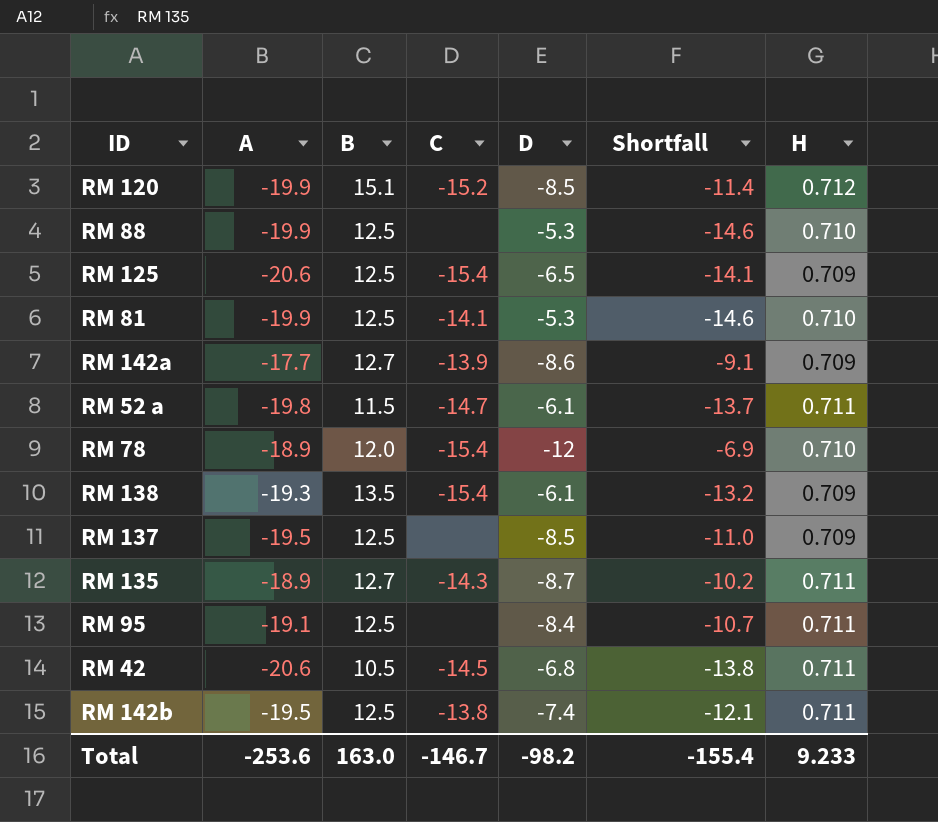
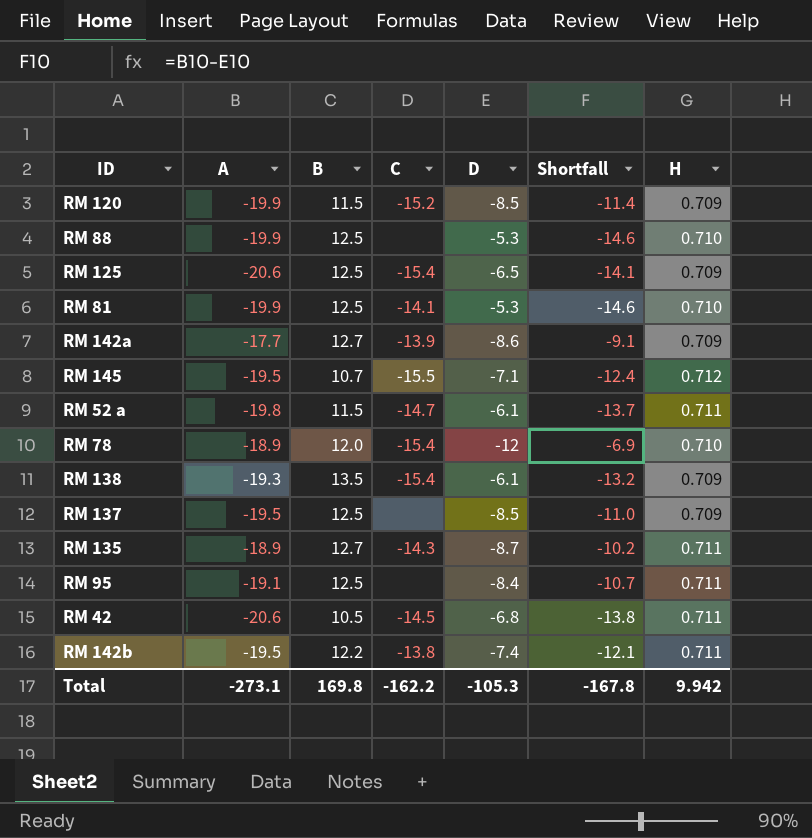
RM 120 | B: 15.1 -> 11.5
RM 120 | H: 0.712 -> 0.709
row RM 145: none -> -19.5 | 10.7 | -15.5 | -7.1 | -12.4 | 0.712
RM 142b | B: 12.5 -> 12.2
Total | A: -253.6 -> -273.1
Total | B: 163.0 -> 169.8
Total | C: -146.7 -> -162.2
Total | D: -98.2 -> -105.3
Total | Shortfall: -155.4 -> -167.8
Total | H: 9.233 -> 9.942

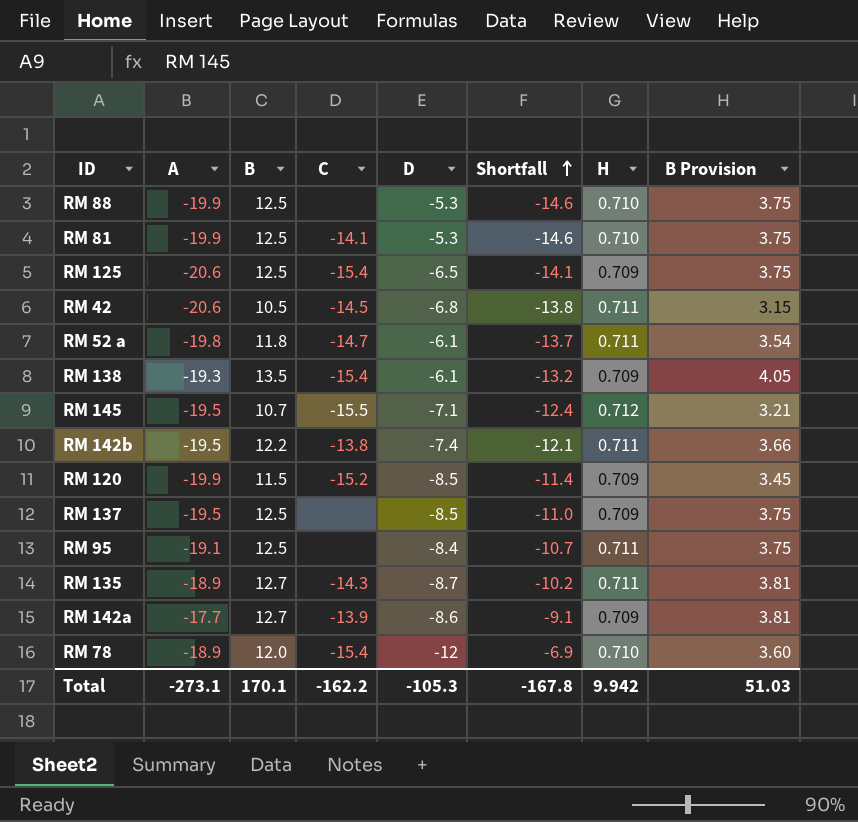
row order: none -> Shortfall ascending
column B Provision | formula: none -> [B] * 0.3
RM 52 a | B: 11.5 -> 11.8
Total | B: 169.8 -> 170.1

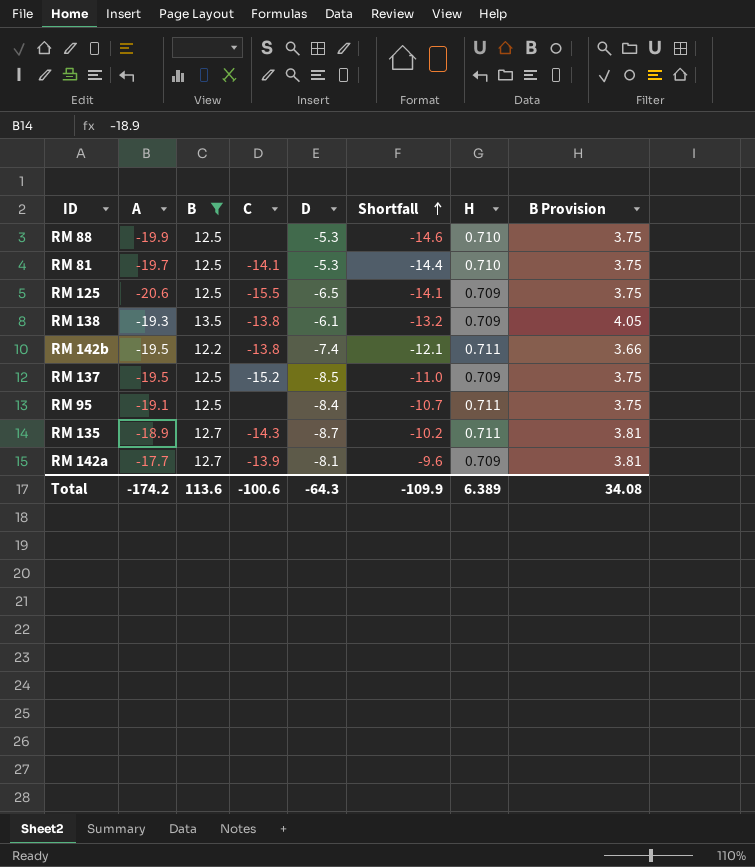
filter: none -> B >= 12.2
RM 81 | A: -19.9 -> -19.7
RM 81 | Shortfall: -14.6 -> -14.4
RM 125 | C: -15.4 -> -15.5
RM 138 | C: -15.4 -> -13.8
RM 137 | C: none -> -15.2
RM 142a | D: -8.6 -> -8.1
RM 142a | Shortfall: -9.1 -> -9.6
Total | A: -273.1 -> -174.2
Total | B: 170.1 -> 113.6
Total | C: -162.2 -> -100.6
Total | D: -105.3 -> -64.3
Total | Shortfall: -167.8 -> -109.9
Total | H: 9.942 -> 6.389
Total | B Provision: 51.03 -> 34.08

